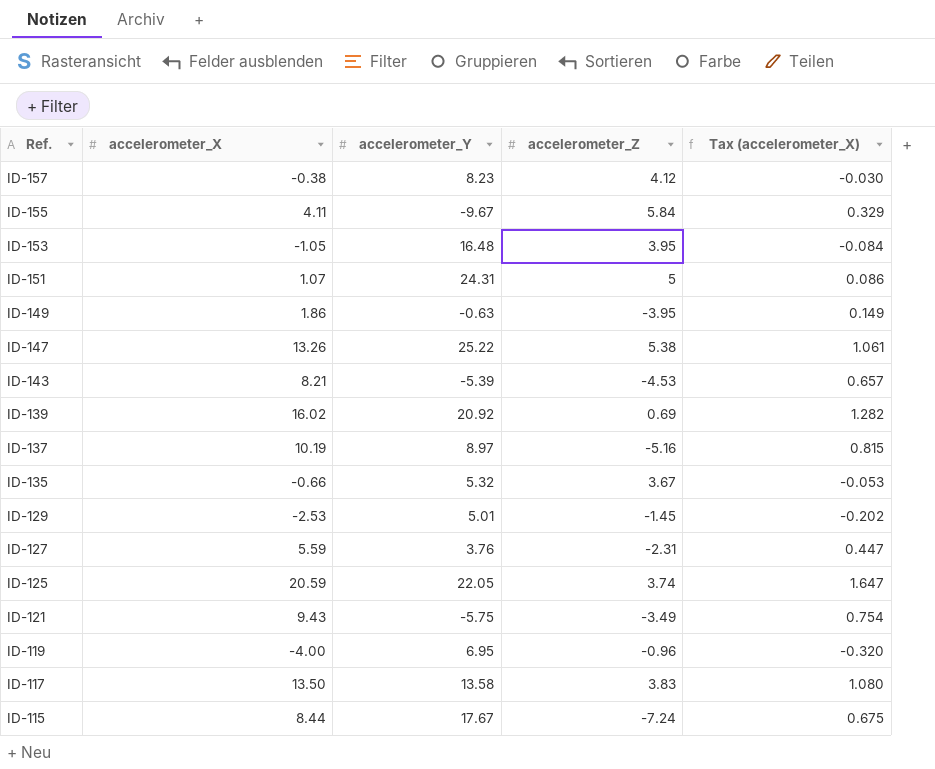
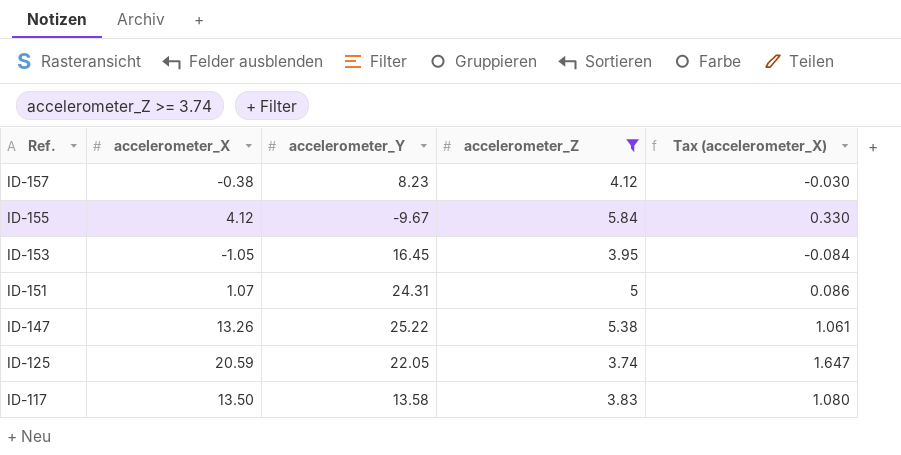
filter: none -> accelerometer_Z >= 3.74
ID-155 | accelerometer_X: 4.11 -> 4.12
ID-155 | Tax (accelerometer_X): 0.329 -> 0.330
ID-153 | accelerometer_Y: 16.48 -> 16.45

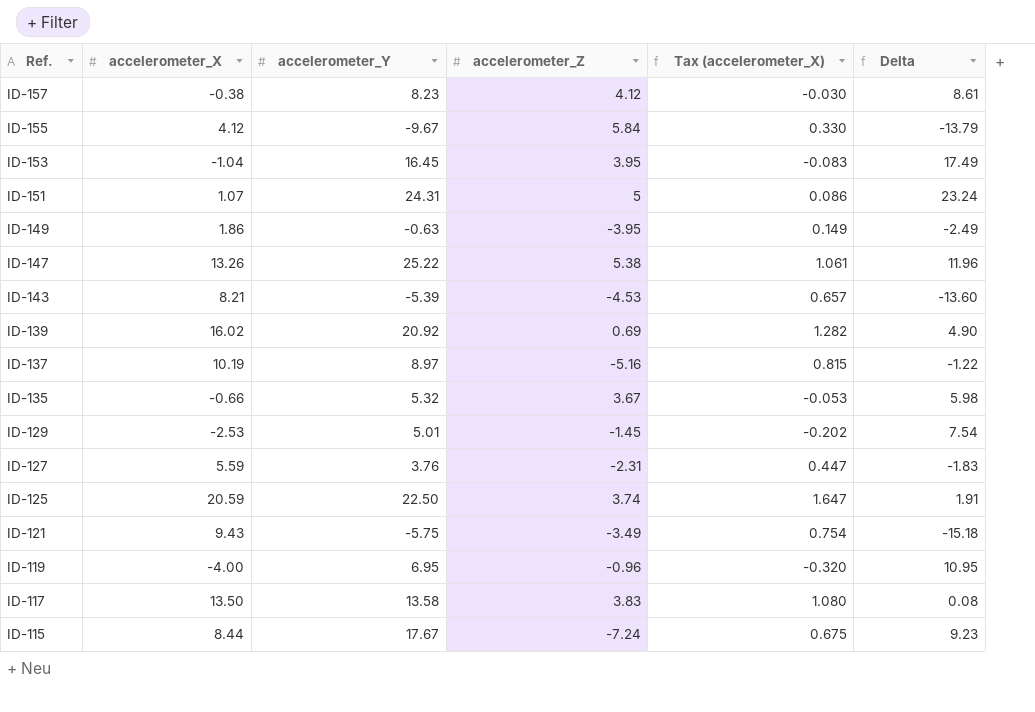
filter: accelerometer_Z >= 3.74 -> none
column Delta | formula: none -> [accelerometer_Y] - [accelerometer_X]
ID-153 | accelerometer_X: -1.05 -> -1.04
ID-153 | Tax (accelerometer_X): -0.084 -> -0.083
ID-125 | accelerometer_Y: 22.05 -> 22.50

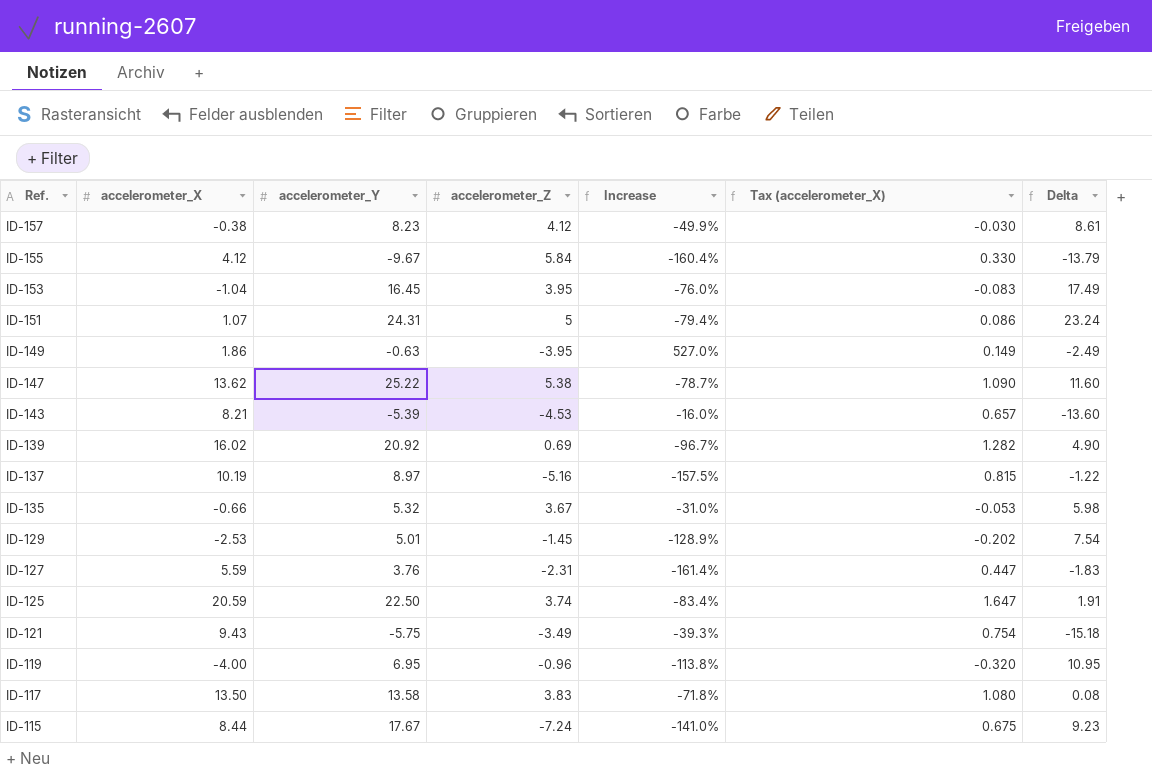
column Increase | formula: none -> ([accelerometer_Z] - [accelerometer_Y]) / [accelerometer_Y]
ID-147 | accelerometer_X: 13.26 -> 13.62
ID-147 | Tax (accelerometer_X): 1.061 -> 1.090
ID-147 | Delta: 11.96 -> 11.60

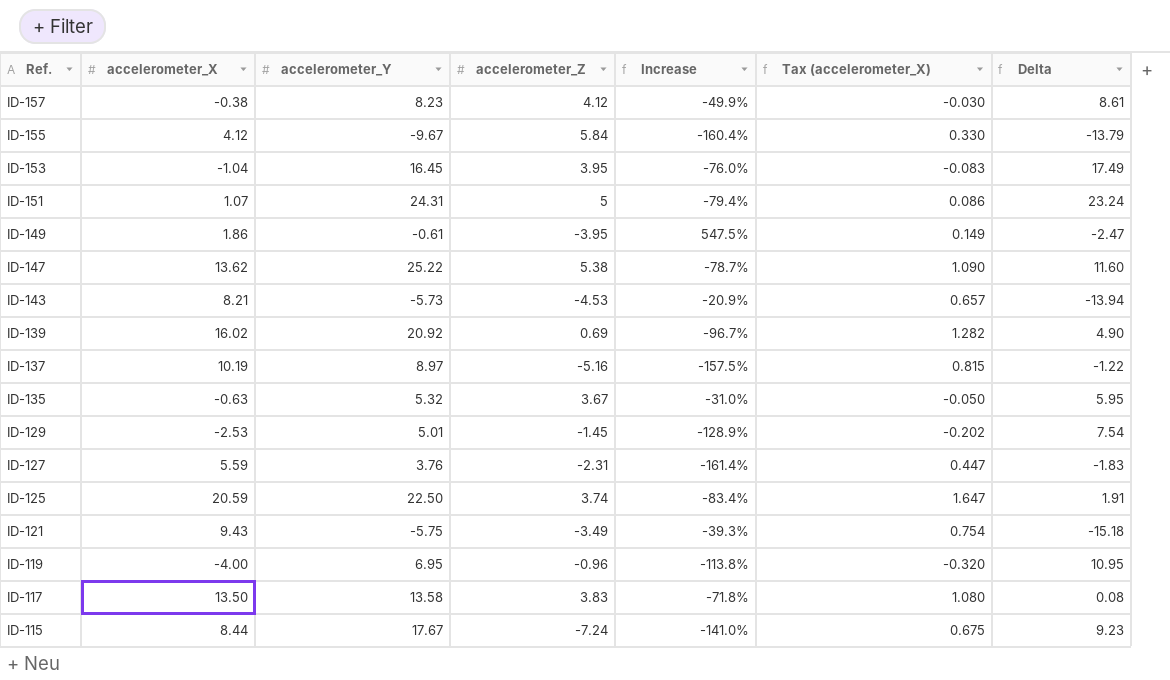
ID-149 | accelerometer_Y: -0.63 -> -0.61
ID-149 | Increase: 527.0% -> 547.5%
ID-149 | Delta: -2.49 -> -2.47
ID-143 | accelerometer_Y: -5.39 -> -5.73
ID-143 | Increase: -16.0% -> -20.9%
ID-143 | Delta: -13.60 -> -13.94
ID-135 | accelerometer_X: -0.66 -> -0.63
ID-135 | Tax (accelerometer_X): -0.053 -> -0.050
ID-135 | Delta: 5.98 -> 5.95

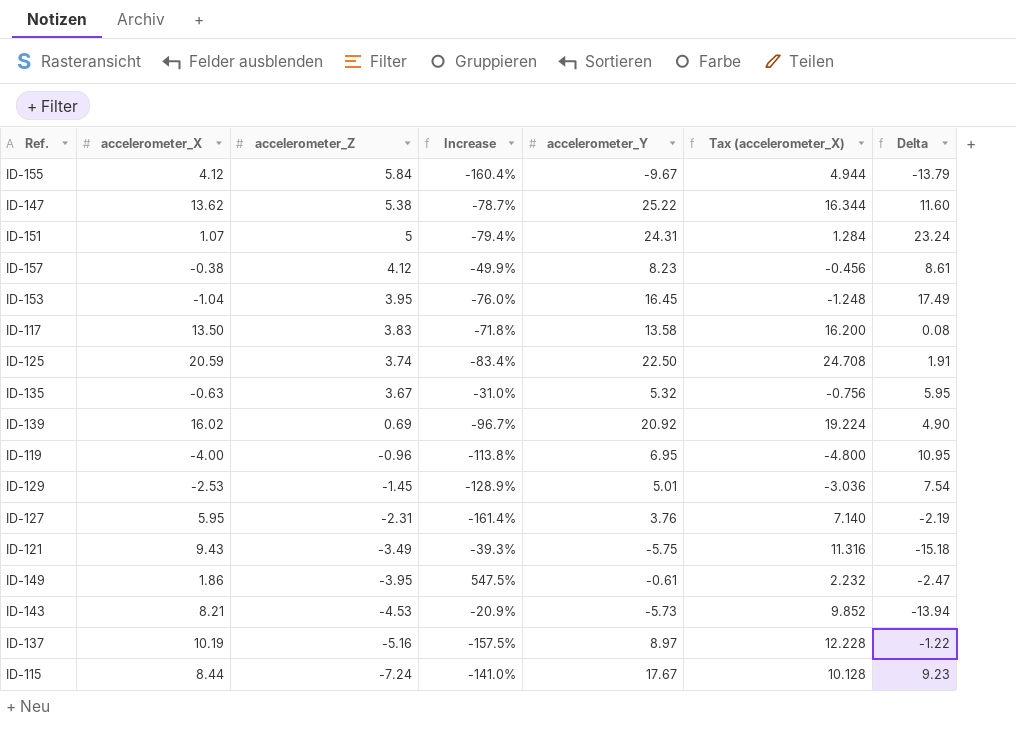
row order: Ref. descending -> accelerometer_Z descending
column accelerometer_Y | position: 3 -> 5
column Tax (accelerometer_X) | formula: [accelerometer_X] * 0.08 -> [accelerometer_X] * 1.2
ID-127 | accelerometer_X: 5.59 -> 5.95
ID-127 | Delta: -1.83 -> -2.19

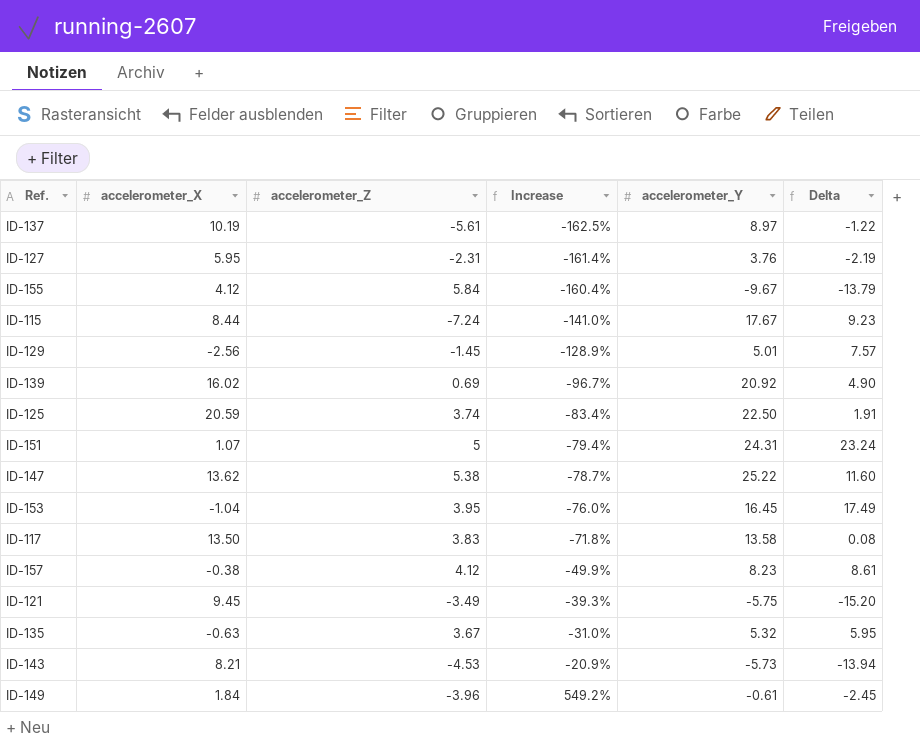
row order: accelerometer_Z descending -> Increase ascending
column Tax (accelerometer_X) | formula: [accelerometer_X] * 1.2 -> none
row ID-119: -4.00 | -0.96 | -113.8% | 6.95 | -4.800 | 10.95 -> none
ID-137 | accelerometer_Z: -5.16 -> -5.61
ID-137 | Increase: -157.5% -> -162.5%
ID-129 | accelerometer_X: -2.53 -> -2.56
ID-129 | Delta: 7.54 -> 7.57
ID-121 | accelerometer_X: 9.43 -> 9.45
ID-121 | Delta: -15.18 -> -15.20
ID-149 | accelerometer_X: 1.86 -> 1.84
ID-149 | accelerometer_Z: -3.95 -> -3.96
ID-149 | Increase: 547.5% -> 549.2%
ID-149 | Delta: -2.47 -> -2.45

